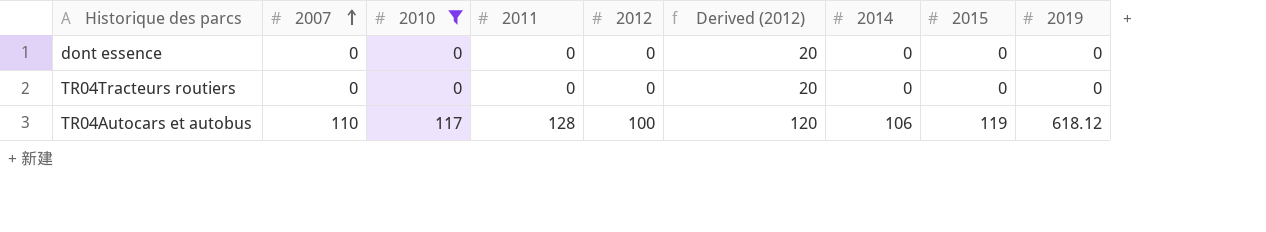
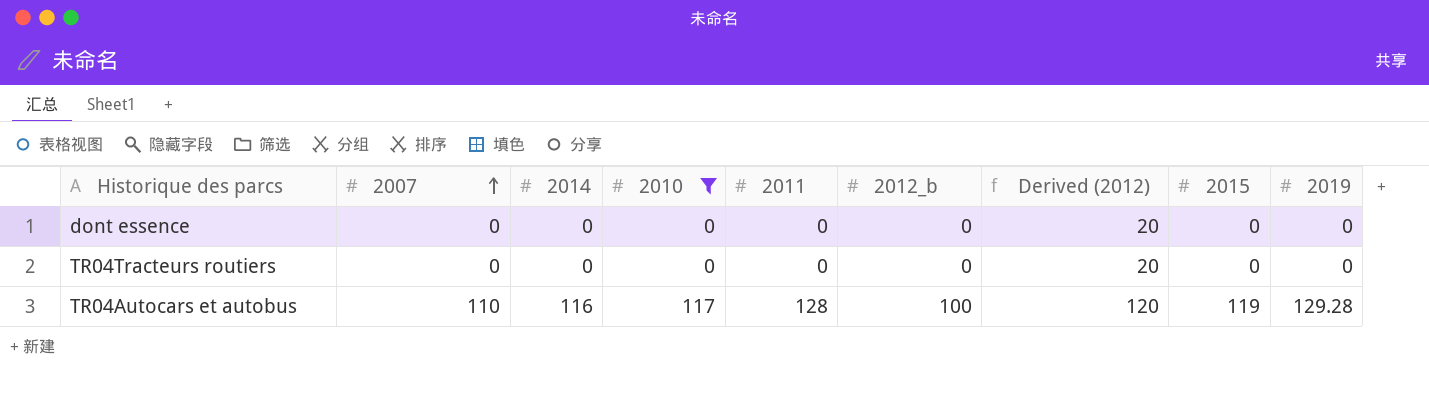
column 2014 | position: 7 -> 3
column name: 2012 -> 2012_b
TR04Autocars et autobus | 2014: 106 -> 116
TR04Autocars et autobus | 2019: 618.12 -> 129.28

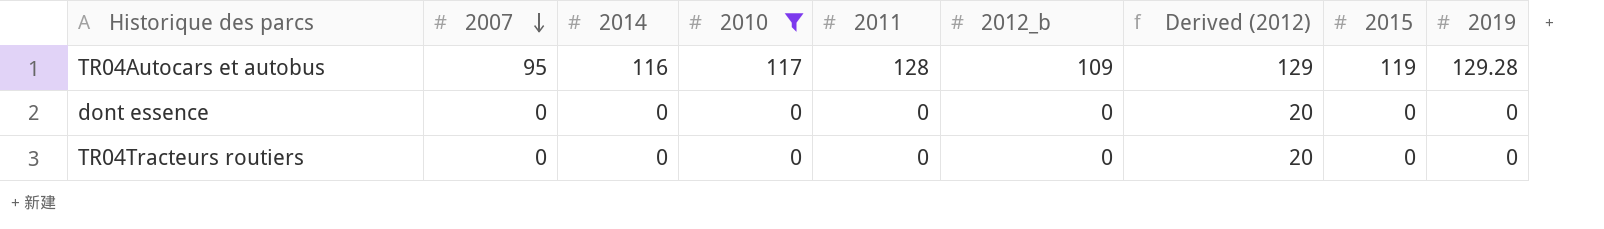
row order: 2007 ascending -> 2007 descending
TR04Autocars et autobus | 2007: 110 -> 95
TR04Autocars et autobus | 2012_b: 100 -> 109
TR04Autocars et autobus | Derived (2012): 120 -> 129

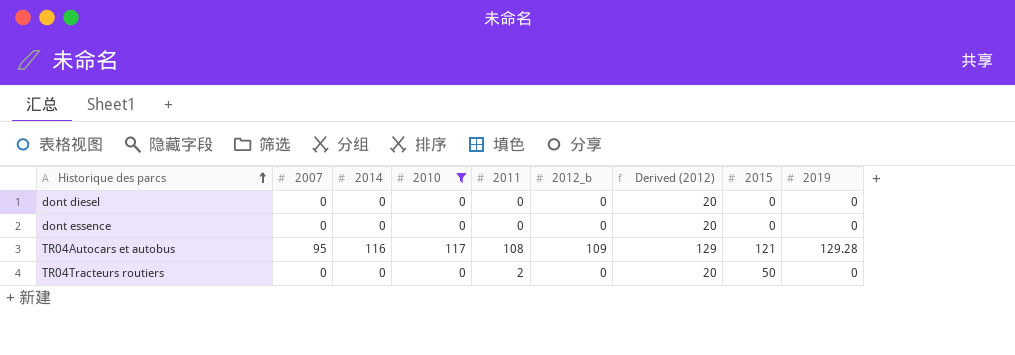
row order: 2007 descending -> Historique des parcs ascending
row dont diesel: none -> 0 | 0 | 0 | 0 | 0 | 20 | 0 | 0
TR04Autocars et autobus | 2011: 128 -> 108
TR04Autocars et autobus | 2015: 119 -> 121
TR04Tracteurs routiers | 2011: 0 -> 2
TR04Tracteurs routiers | 2015: 0 -> 50

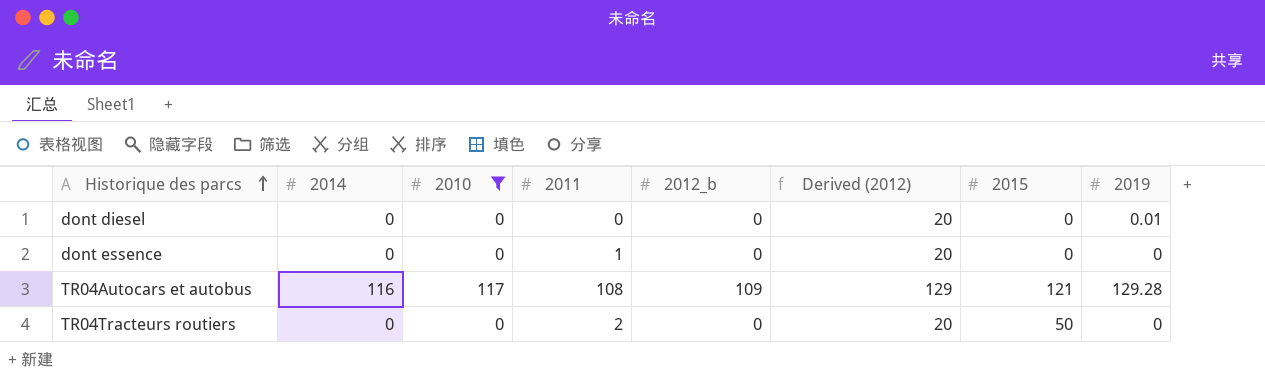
column 2007 | position: 2 -> none
dont diesel | 2019: 0 -> 0.01
dont essence | 2011: 0 -> 1

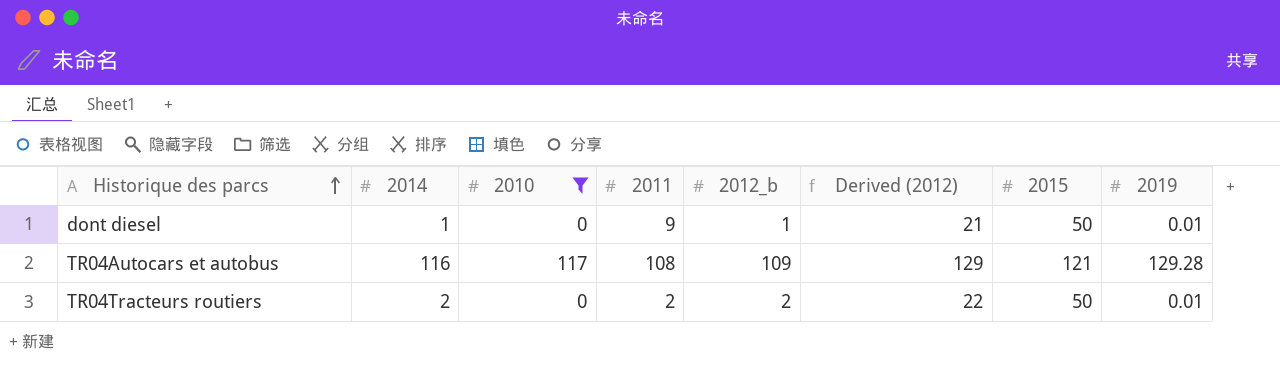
row dont essence: 0 | 0 | 1 | 0 | 20 | 0 | 0 -> none
dont diesel | 2014: 0 -> 1
dont diesel | 2011: 0 -> 9
dont diesel | 2012_b: 0 -> 1
dont diesel | Derived (2012): 20 -> 21
dont diesel | 2015: 0 -> 50
TR04Tracteurs routiers | 2014: 0 -> 2
TR04Tracteurs routiers | 2012_b: 0 -> 2
TR04Tracteurs routiers | Derived (2012): 20 -> 22
TR04Tracteurs routiers | 2019: 0 -> 0.01

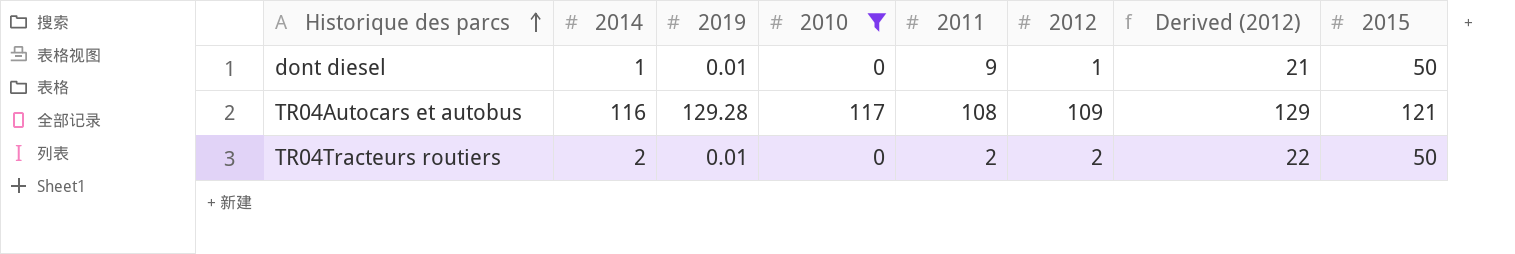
column 2019 | position: 8 -> 3
column name: 2012_b -> 2012

